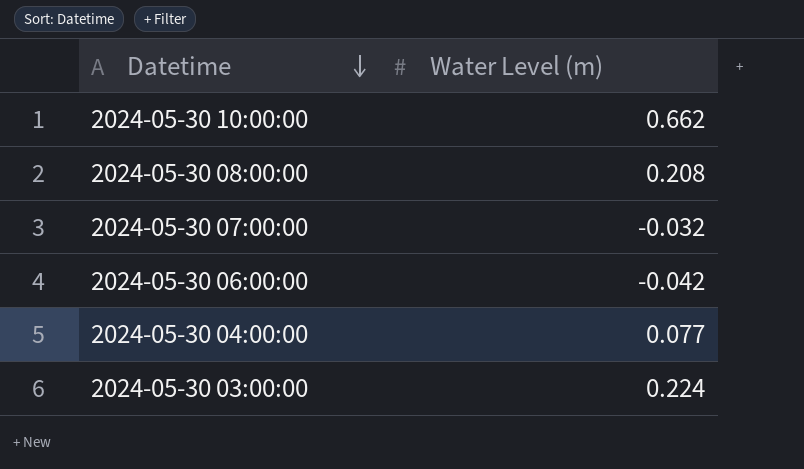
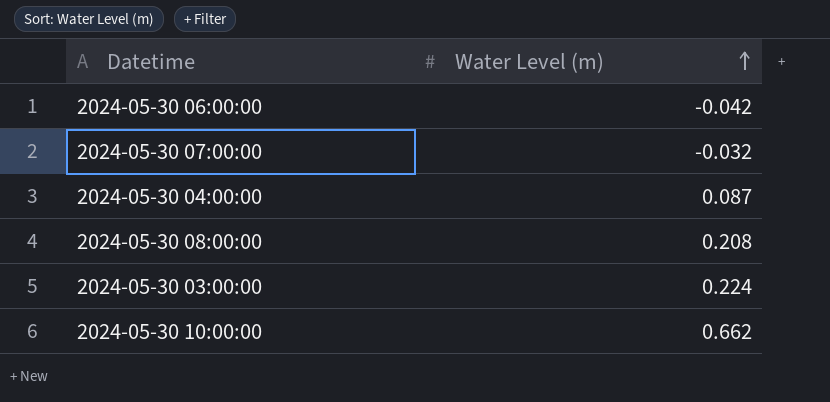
row order: Datetime descending -> Water Level (m) ascending
2024-05-30 04:00:00 | Water Level (m): 0.077 -> 0.087

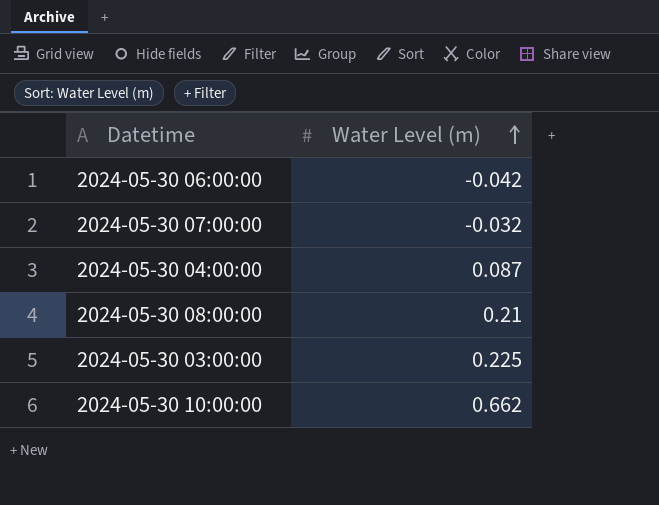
2024-05-30 08:00:00 | Water Level (m): 0.208 -> 0.21
2024-05-30 03:00:00 | Water Level (m): 0.224 -> 0.225

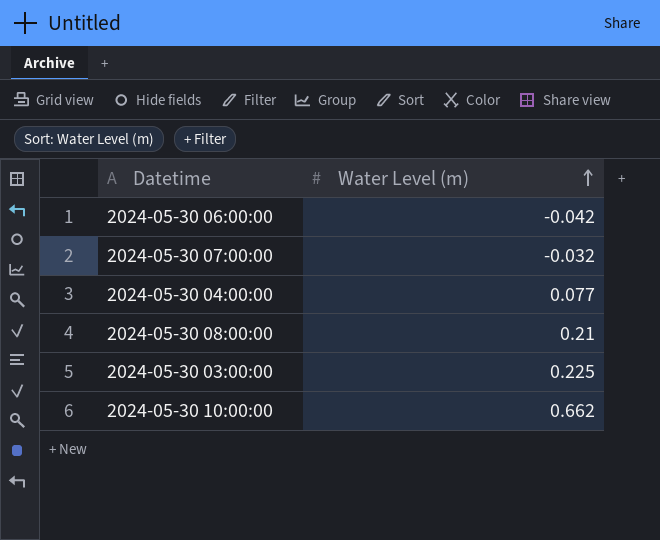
2024-05-30 04:00:00 | Water Level (m): 0.087 -> 0.077

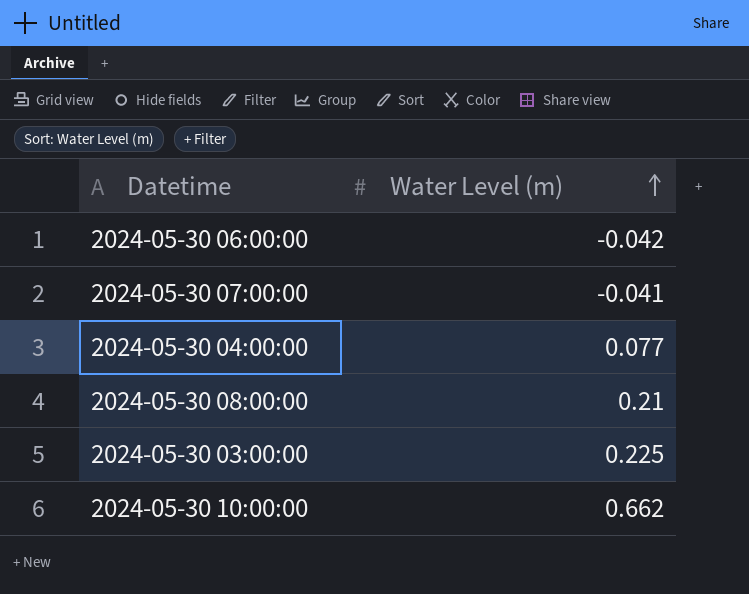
2024-05-30 07:00:00 | Water Level (m): -0.032 -> -0.041

